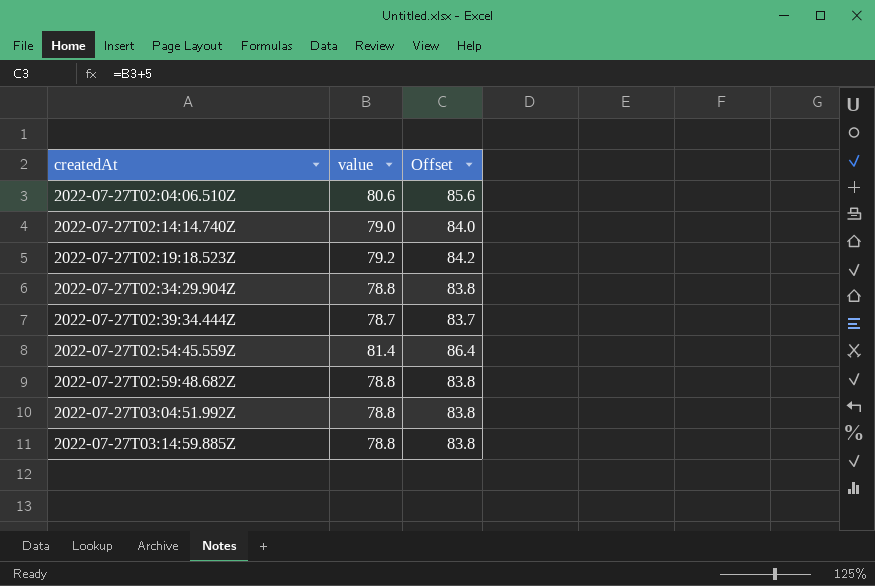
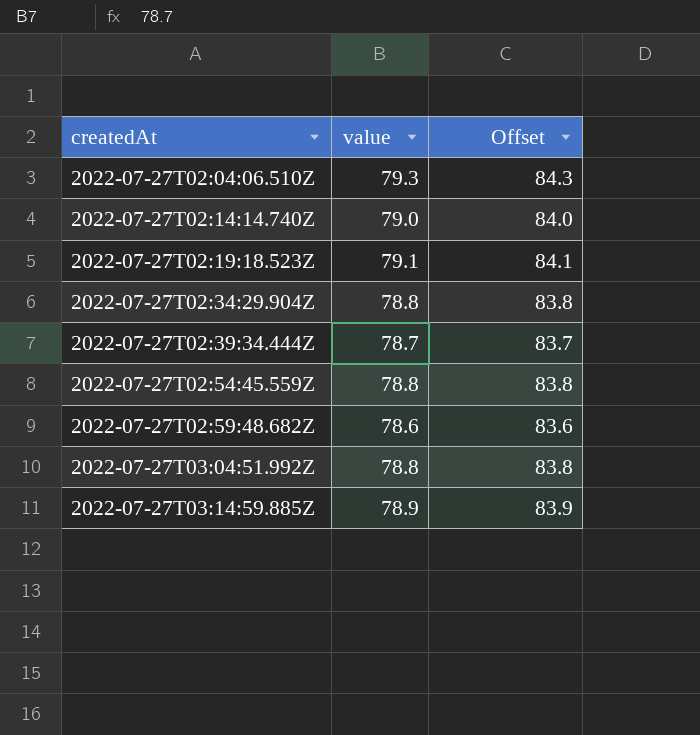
2022-07-27T02:04:06.510Z | value: 80.6 -> 79.3
2022-07-27T02:04:06.510Z | Offset: 85.6 -> 84.3
2022-07-27T02:19:18.523Z | value: 79.2 -> 79.1
2022-07-27T02:19:18.523Z | Offset: 84.2 -> 84.1
2022-07-27T02:54:45.559Z | value: 81.4 -> 78.8
2022-07-27T02:54:45.559Z | Offset: 86.4 -> 83.8
2022-07-27T02:59:48.682Z | value: 78.8 -> 78.6
2022-07-27T02:59:48.682Z | Offset: 83.8 -> 83.6
2022-07-27T03:14:59.885Z | value: 78.8 -> 78.9
2022-07-27T03:14:59.885Z | Offset: 83.8 -> 83.9

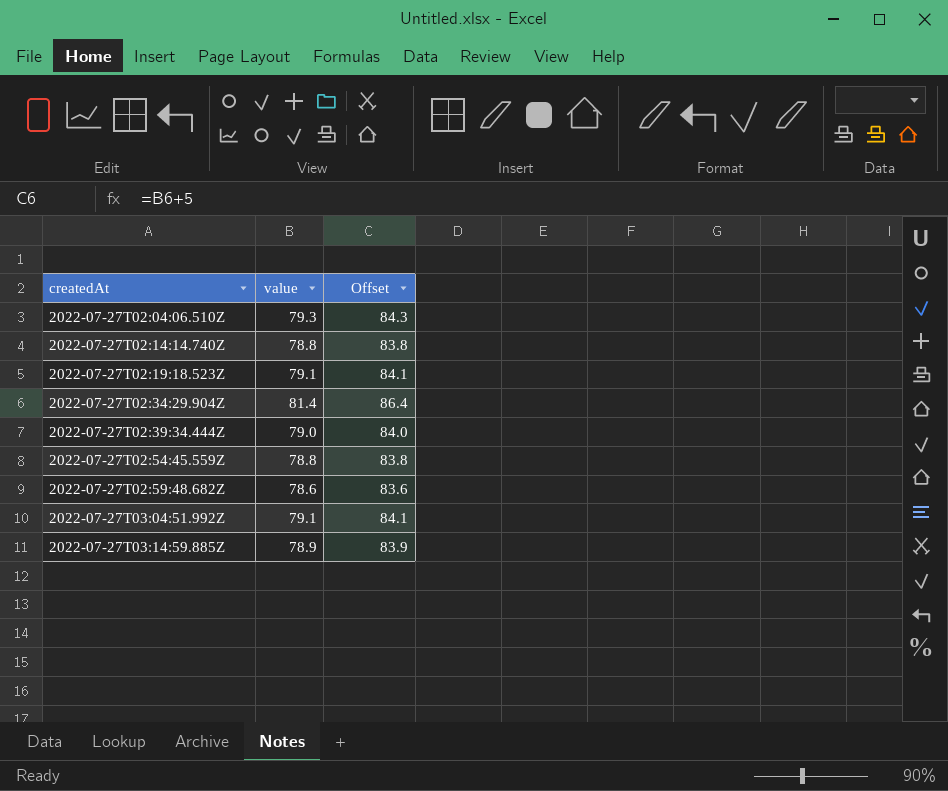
2022-07-27T02:14:14.740Z | value: 79.0 -> 78.8
2022-07-27T02:14:14.740Z | Offset: 84.0 -> 83.8
2022-07-27T02:34:29.904Z | value: 78.8 -> 81.4
2022-07-27T02:34:29.904Z | Offset: 83.8 -> 86.4
2022-07-27T02:39:34.444Z | value: 78.7 -> 79.0
2022-07-27T02:39:34.444Z | Offset: 83.7 -> 84.0
2022-07-27T03:04:51.992Z | value: 78.8 -> 79.1
2022-07-27T03:04:51.992Z | Offset: 83.8 -> 84.1

